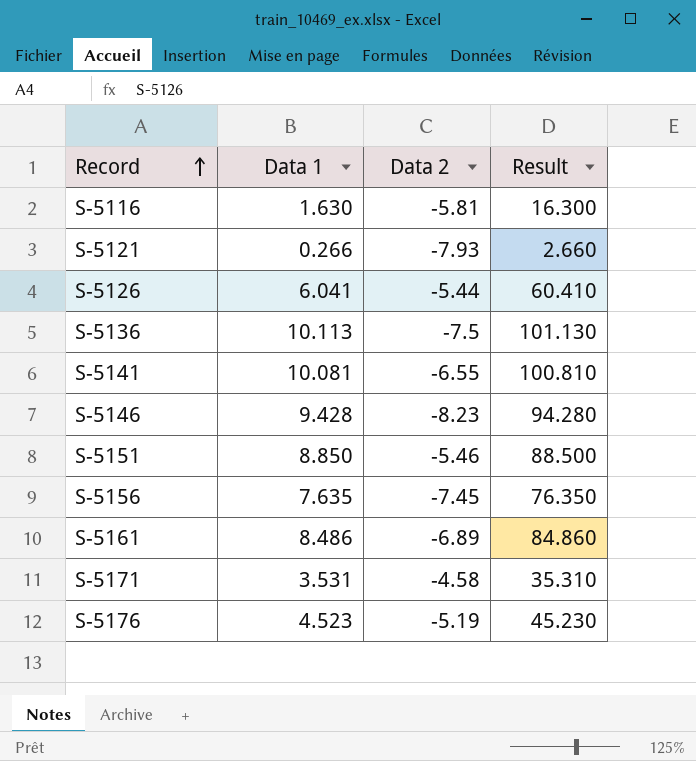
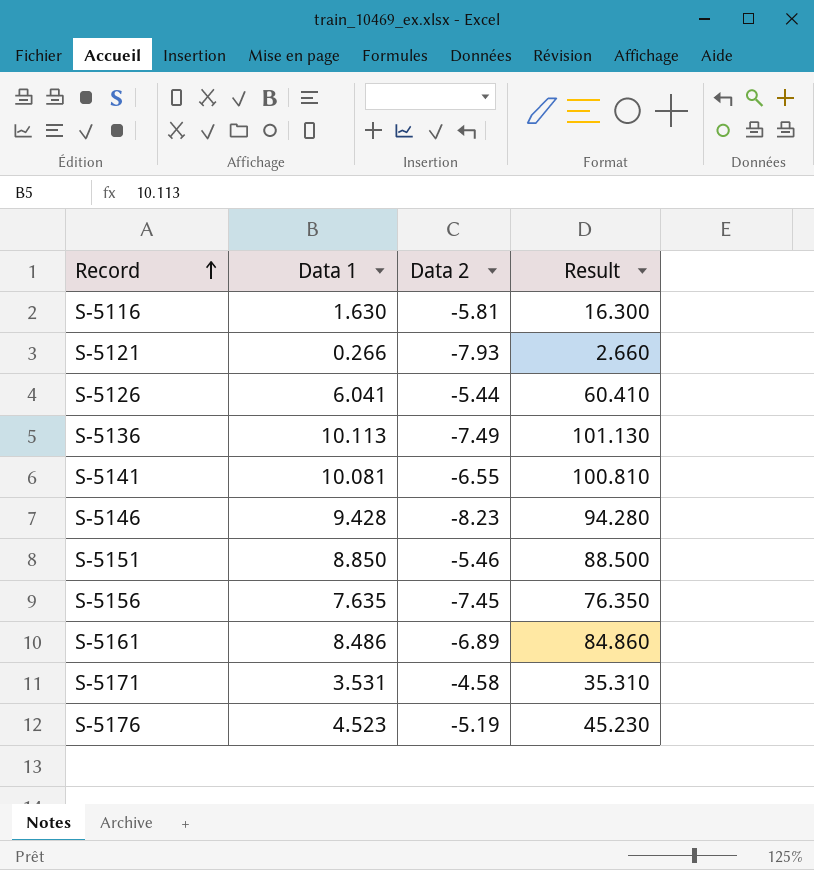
S-5136 | Data 2: -7.5 -> -7.49

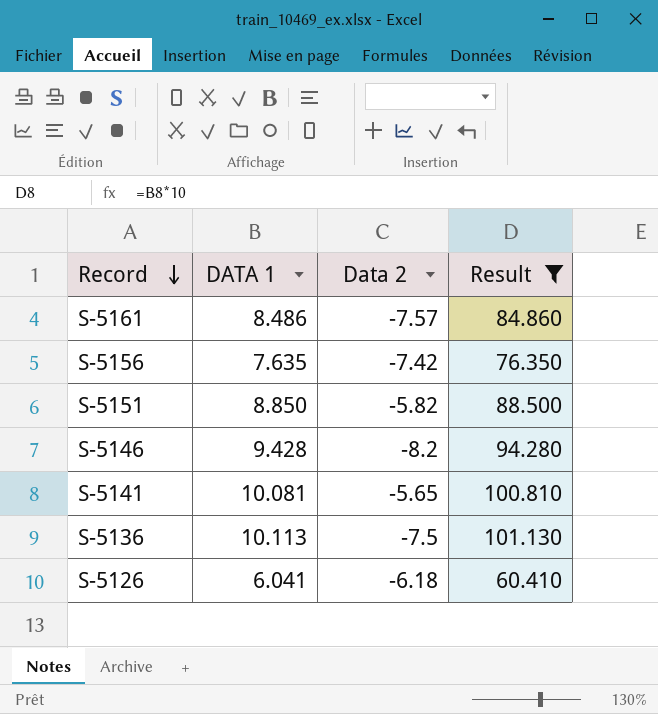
filter: none -> Result >= 60.410
row order: Record ascending -> Record descending
column name: Data 1 -> DATA 1
S-5161 | Data 2: -6.89 -> -7.57
S-5156 | Data 2: -7.45 -> -7.42
S-5151 | Data 2: -5.46 -> -5.82
S-5146 | Data 2: -8.23 -> -8.2
S-5141 | Data 2: -6.55 -> -5.65
S-5136 | Data 2: -7.49 -> -7.5
S-5126 | Data 2: -5.44 -> -6.18

